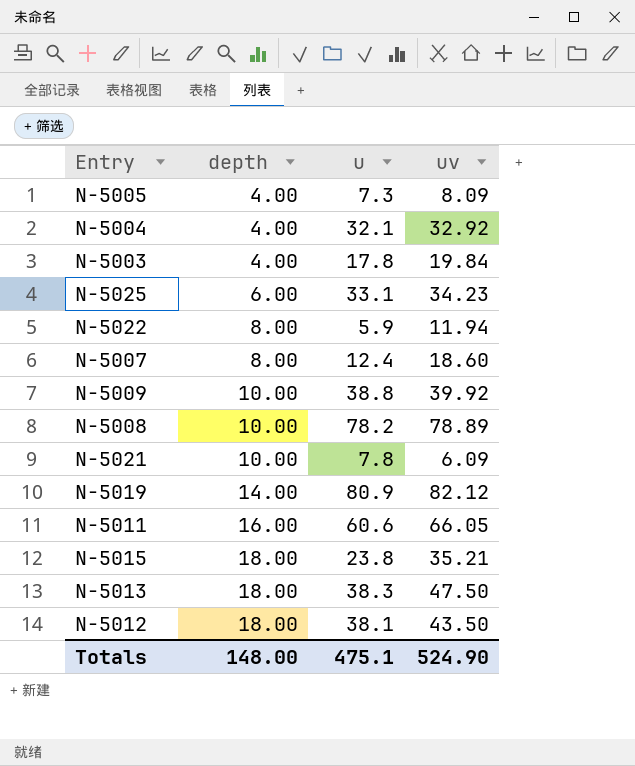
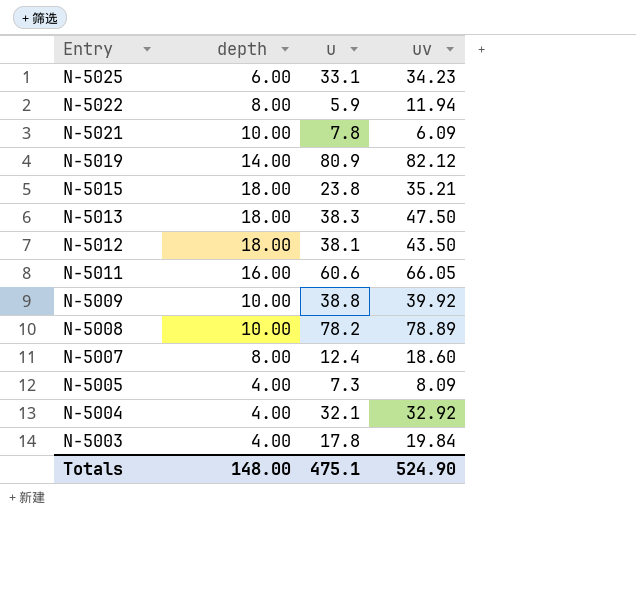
row order: depth ascending -> Entry descending

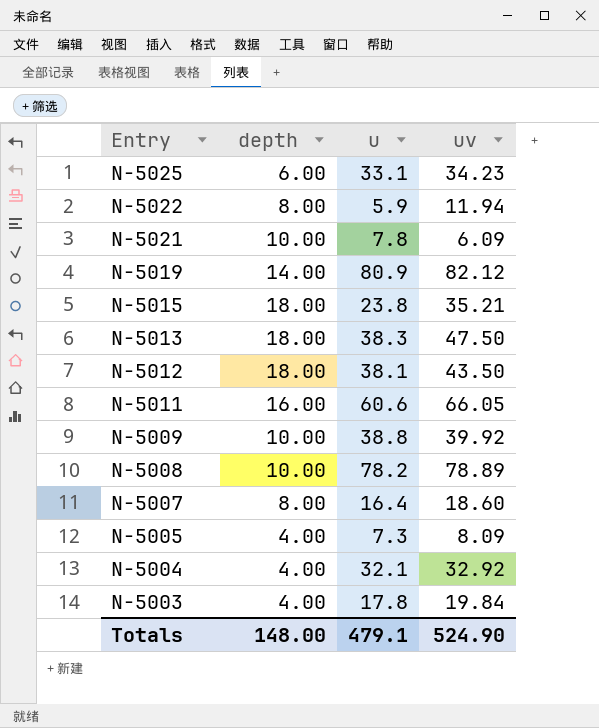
N-5007 | u: 12.4 -> 16.4
Totals | u: 475.1 -> 479.1

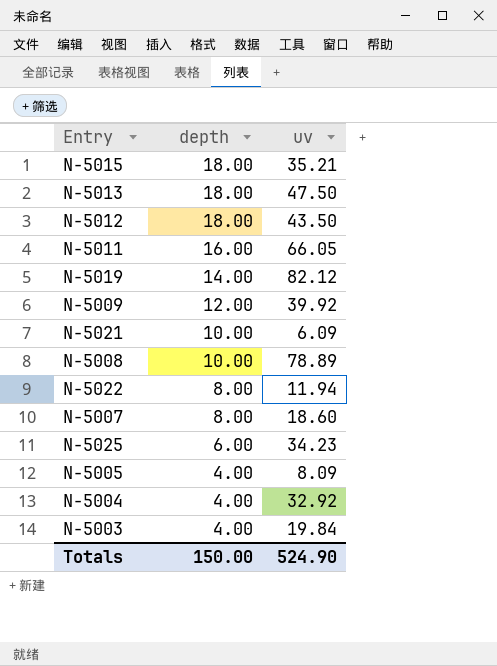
row order: Entry descending -> depth descending
column u | position: 3 -> none
N-5009 | depth: 10.00 -> 12.00
Totals | depth: 148.00 -> 150.00

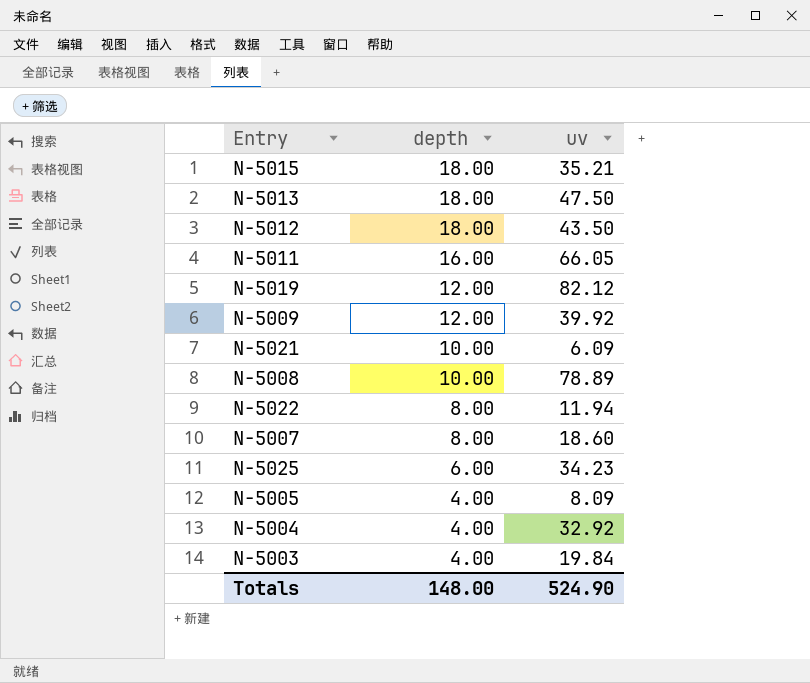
N-5019 | depth: 14.00 -> 12.00
Totals | depth: 150.00 -> 148.00

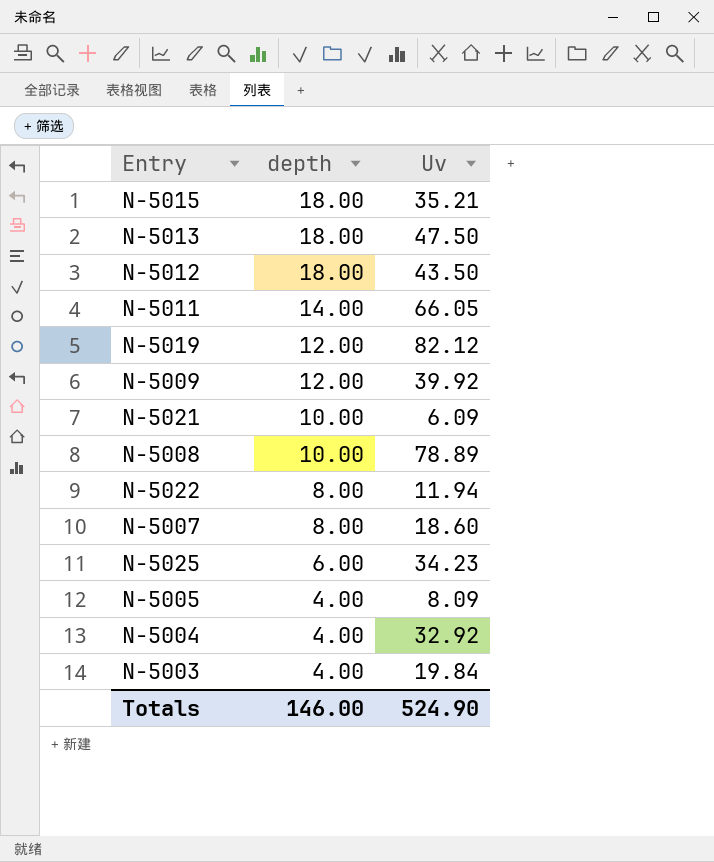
column name: uv -> Uv
N-5011 | depth: 16.00 -> 14.00
Totals | depth: 148.00 -> 146.00

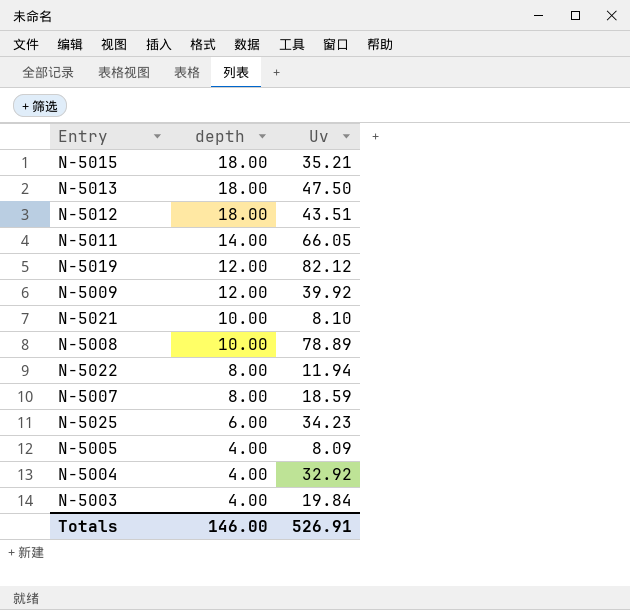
N-5012 | Uv: 43.50 -> 43.51
N-5021 | Uv: 6.09 -> 8.10
N-5007 | Uv: 18.60 -> 18.59
Totals | Uv: 524.90 -> 526.91

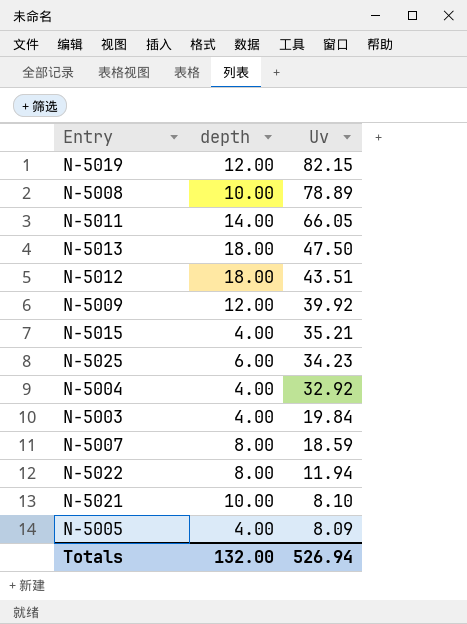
row order: depth descending -> Uv descending
N-5019 | Uv: 82.12 -> 82.15
N-5015 | depth: 18.00 -> 4.00
Totals | depth: 146.00 -> 132.00
Totals | Uv: 526.91 -> 526.94

